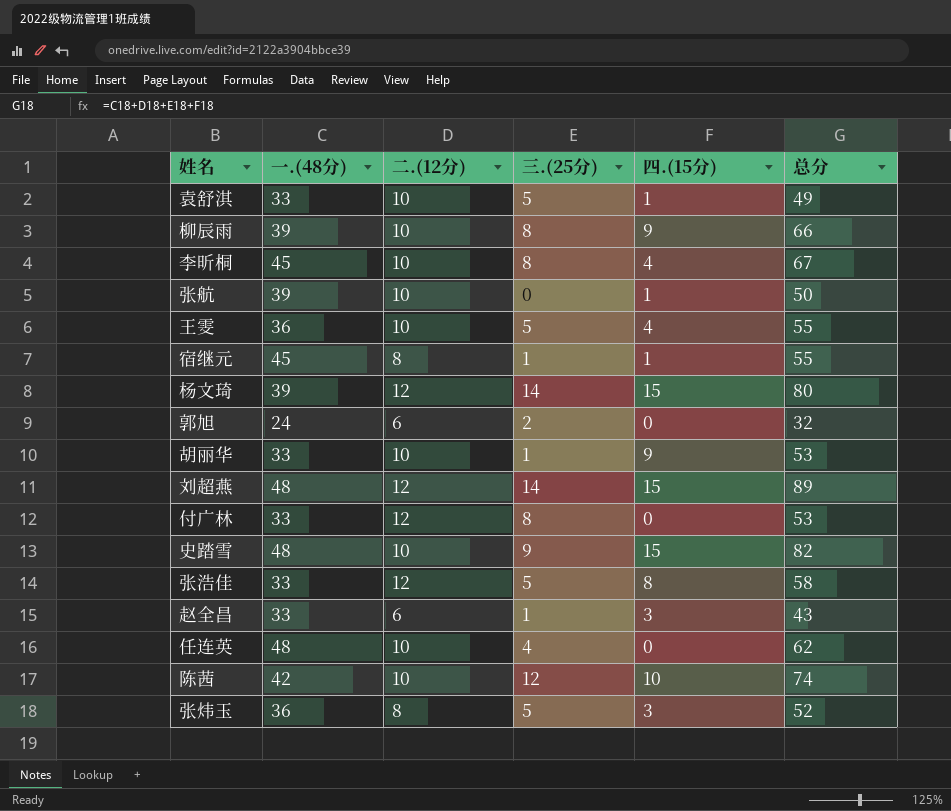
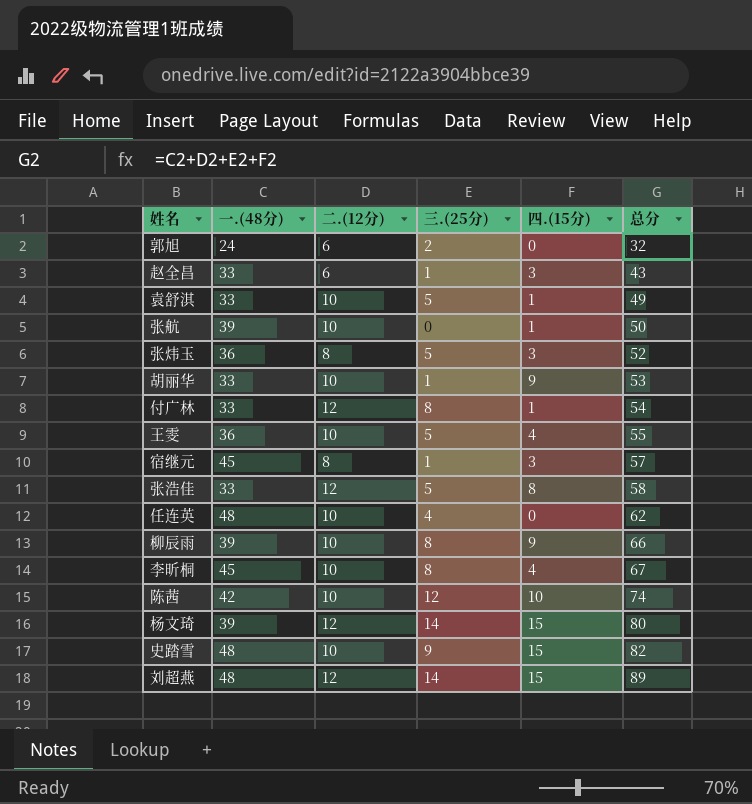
row order: none -> 总分 ascending
付广林 | 四.(15分): 0 -> 1
付广林 | 总分: 53 -> 54
宿继元 | 四.(15分): 1 -> 3
宿继元 | 总分: 55 -> 57

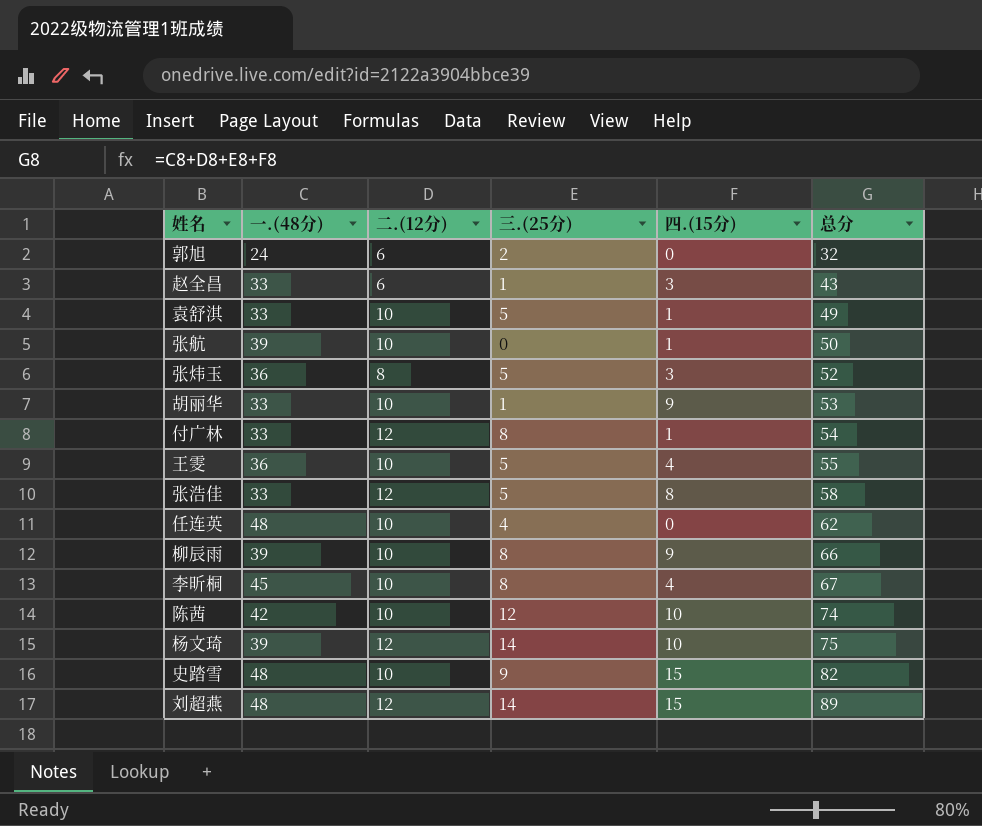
row 宿继元: 45 | 8 | 1 | 3 | 57 -> none
杨文琦 | 四.(15分): 15 -> 10
杨文琦 | 总分: 80 -> 75

